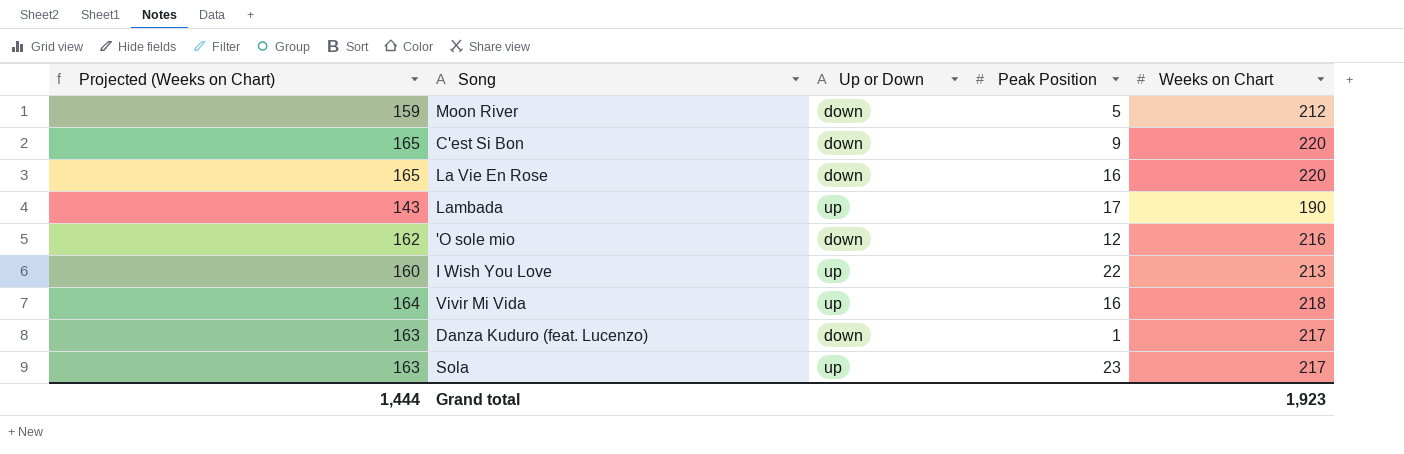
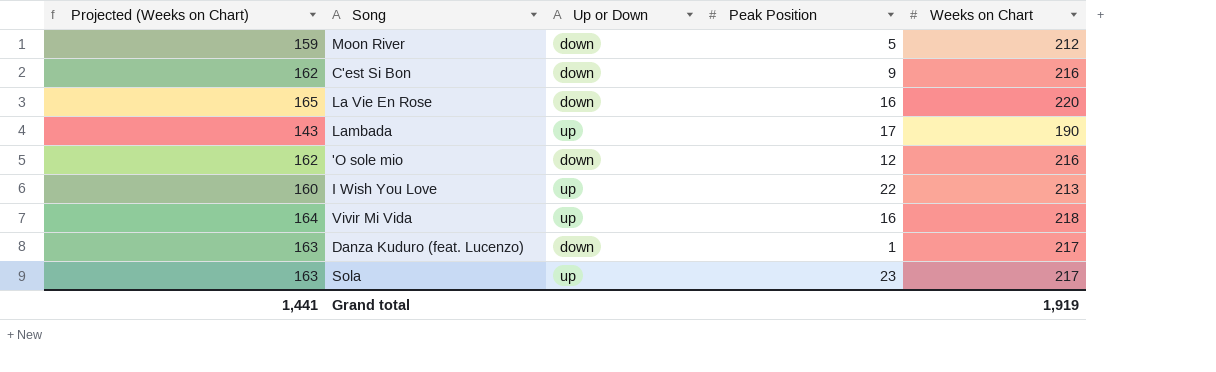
C'est Si Bon | Projected (Weeks on Chart): 165 -> 162
C'est Si Bon | Weeks on Chart: 220 -> 216
Grand total | Projected (Weeks on Chart): 1,444 -> 1,441
Grand total | Weeks on Chart: 1,923 -> 1,919

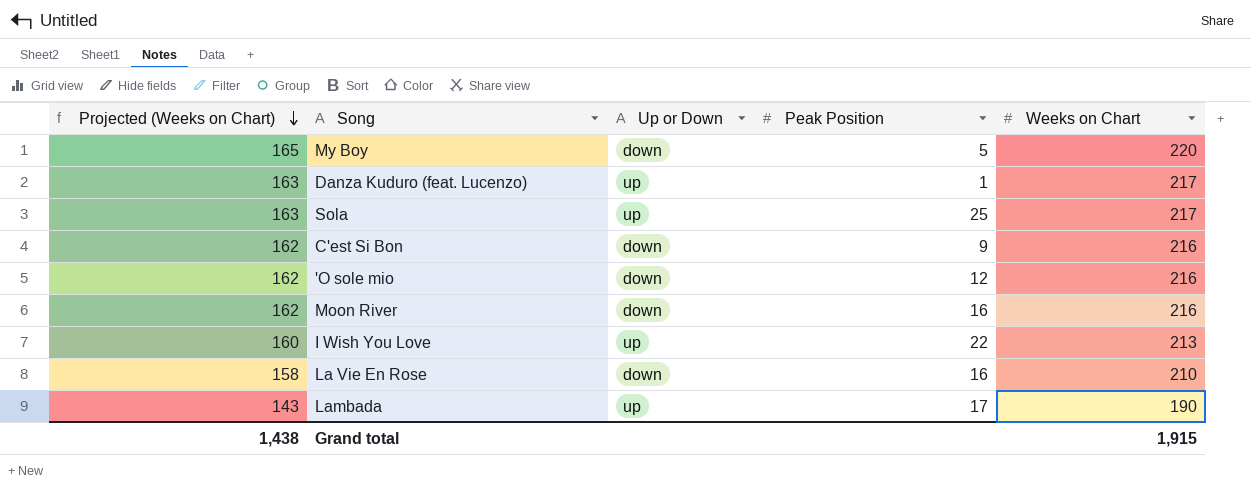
row order: none -> Projected (Weeks on Chart) descending
row Vivir Mi Vida: 164 | up | 16 | 218 -> none
row My Boy: none -> 165 | down | 5 | 220
Danza Kuduro (feat. Lucenzo) | Up or Down: down -> up
Sola | Peak Position: 23 -> 25
Moon River | Projected (Weeks on Chart): 159 -> 162
Moon River | Peak Position: 5 -> 16
Moon River | Weeks on Chart: 212 -> 216
La Vie En Rose | Projected (Weeks on Chart): 165 -> 158
La Vie En Rose | Weeks on Chart: 220 -> 210
Grand total | Projected (Weeks on Chart): 1,441 -> 1,438
Grand total | Weeks on Chart: 1,919 -> 1,915

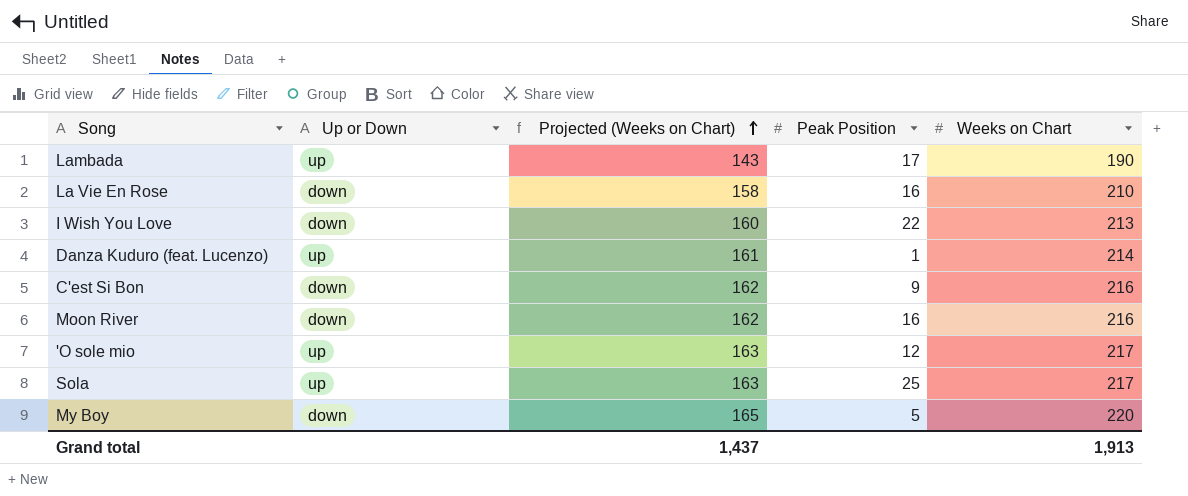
row order: Projected (Weeks on Chart) descending -> Projected (Weeks on Chart) ascending
column Projected (Weeks on Chart) | position: 1 -> 3
I Wish You Love | Up or Down: up -> down
Danza Kuduro (feat. Lucenzo) | Projected (Weeks on Chart): 163 -> 161
Danza Kuduro (feat. Lucenzo) | Weeks on Chart: 217 -> 214
'O sole mio | Up or Down: down -> up
'O sole mio | Projected (Weeks on Chart): 162 -> 163
'O sole mio | Weeks on Chart: 216 -> 217
Grand total | Projected (Weeks on Chart): 1,438 -> 1,437
Grand total | Weeks on Chart: 1,915 -> 1,913

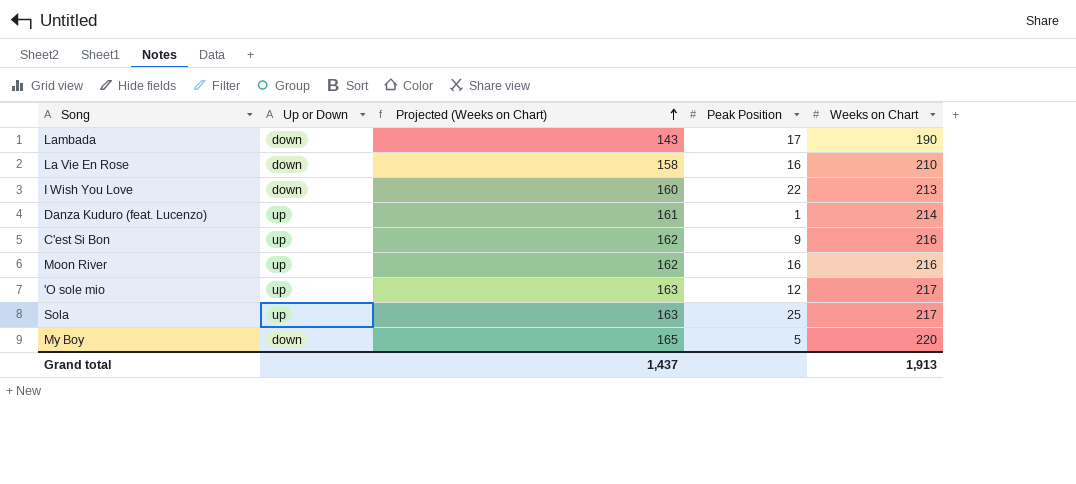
Lambada | Up or Down: up -> down
C'est Si Bon | Up or Down: down -> up
Moon River | Up or Down: down -> up

